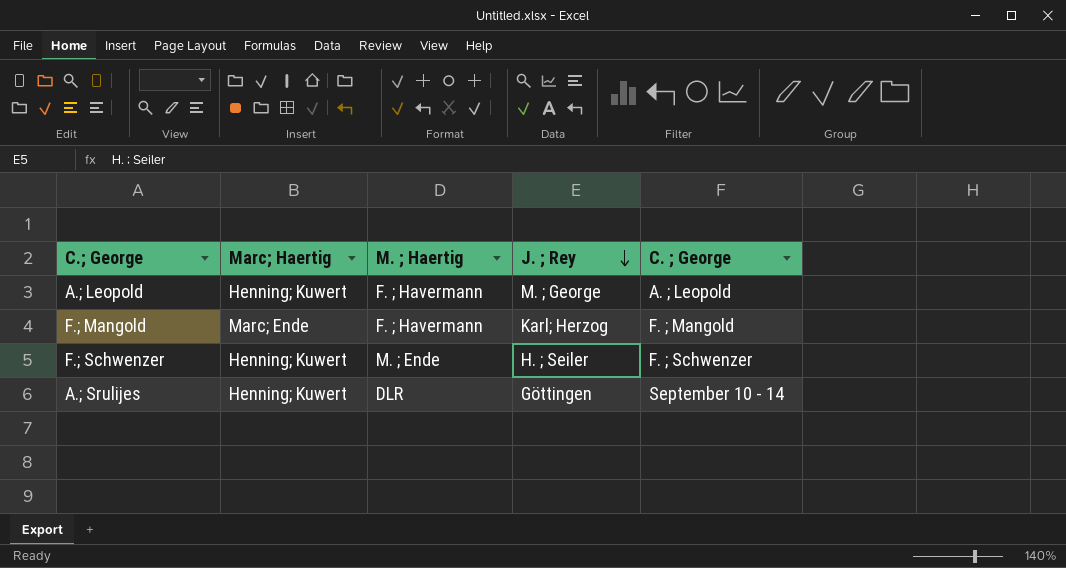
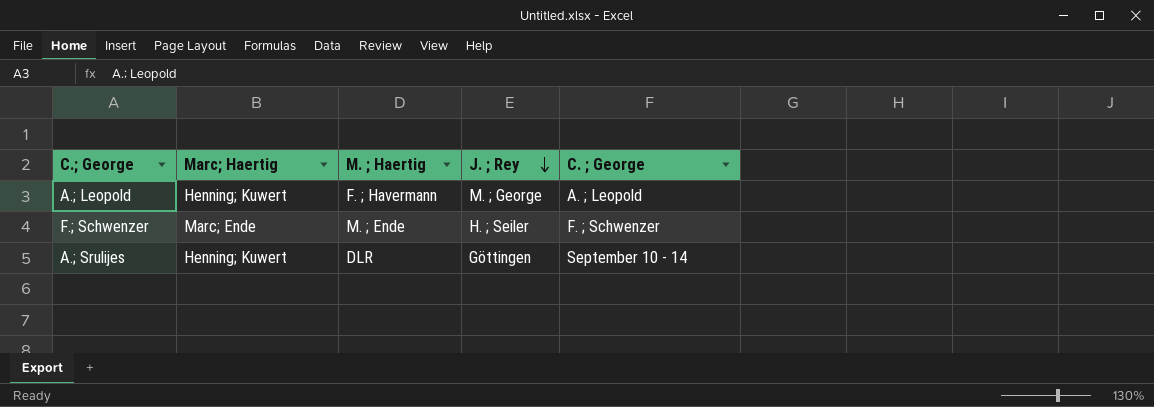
row F.; Mangold: Marc; Ende | F. ; Havermann | Karl; Herzog | F. ; Mangold -> none
F.; Schwenzer | Marc; Haertig: Henning; Kuwert -> Marc; Ende

